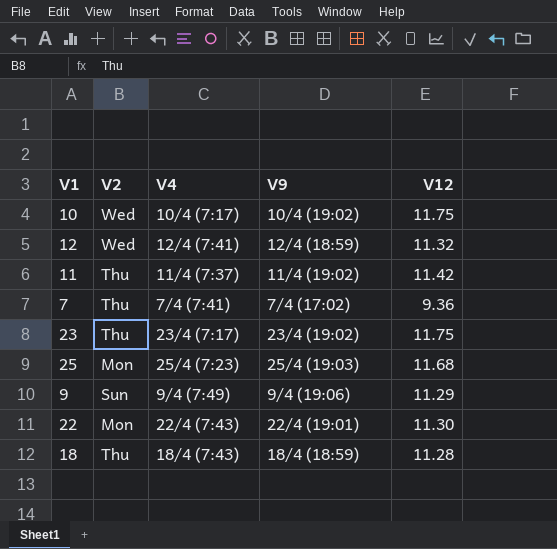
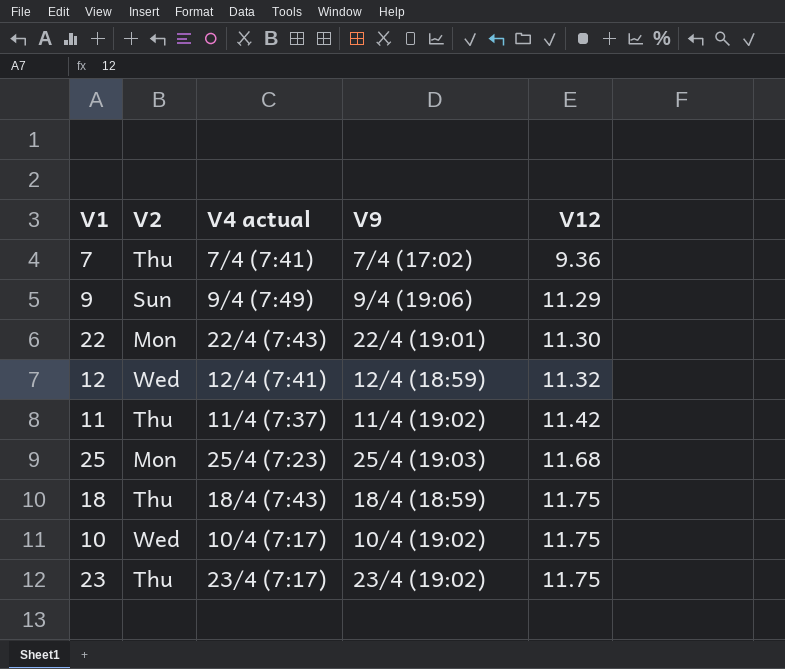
row order: none -> V12 ascending
column name: V4 -> V4 actual
18 | V12: 11.28 -> 11.75

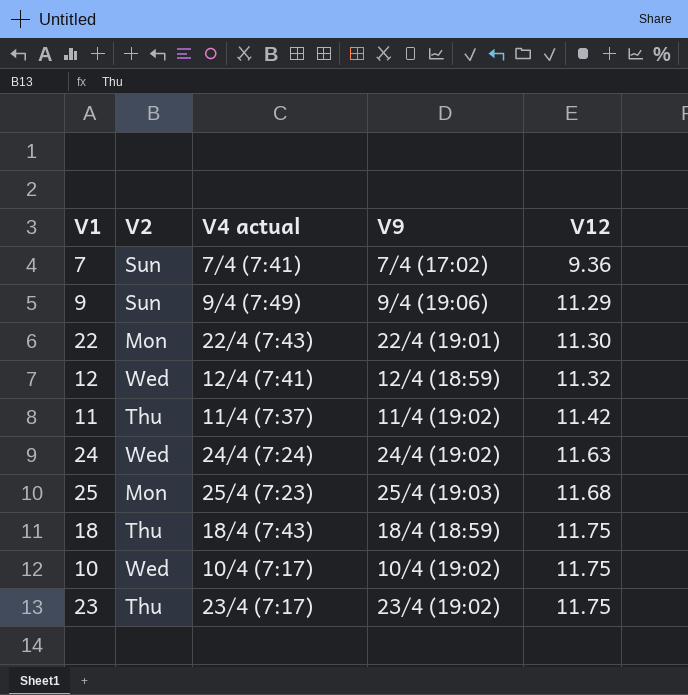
7 | V2: Thu -> Sun
row 24: none -> Wed | 24/4 (7:24) | 24/4 (19:02) | 11.63

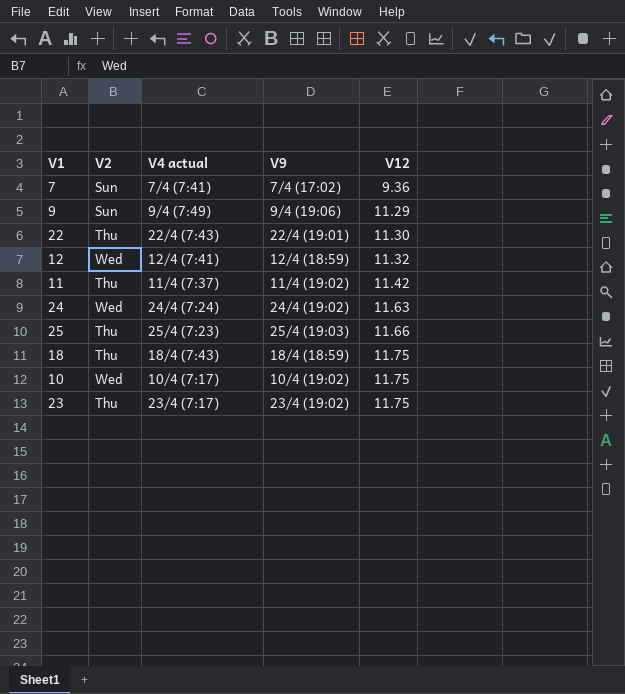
22 | V2: Mon -> Thu
25 | V2: Mon -> Thu
25 | V12: 11.68 -> 11.66

